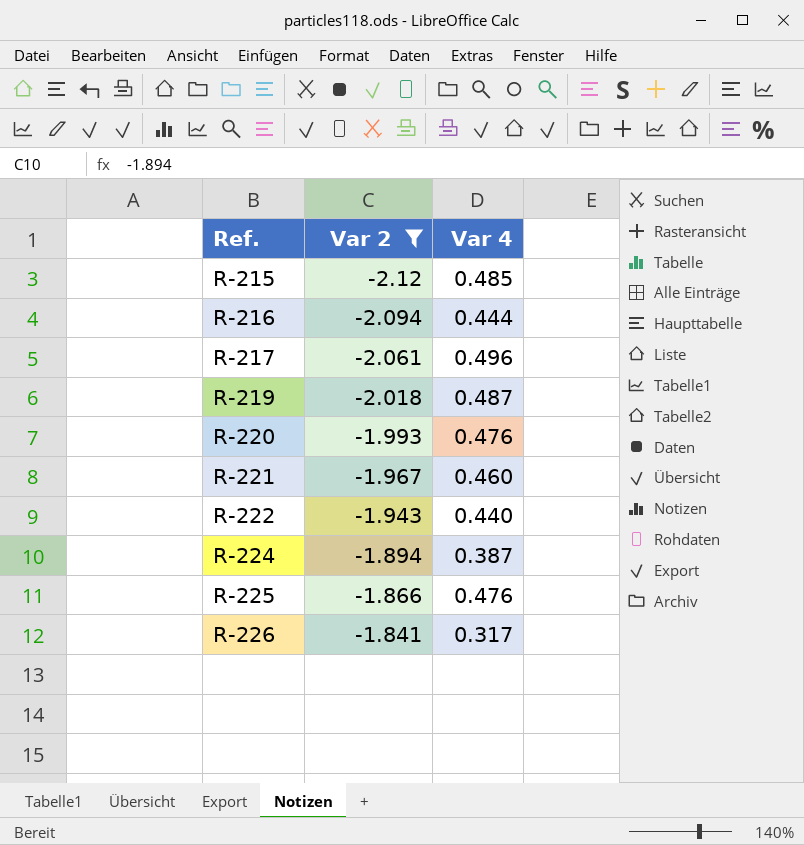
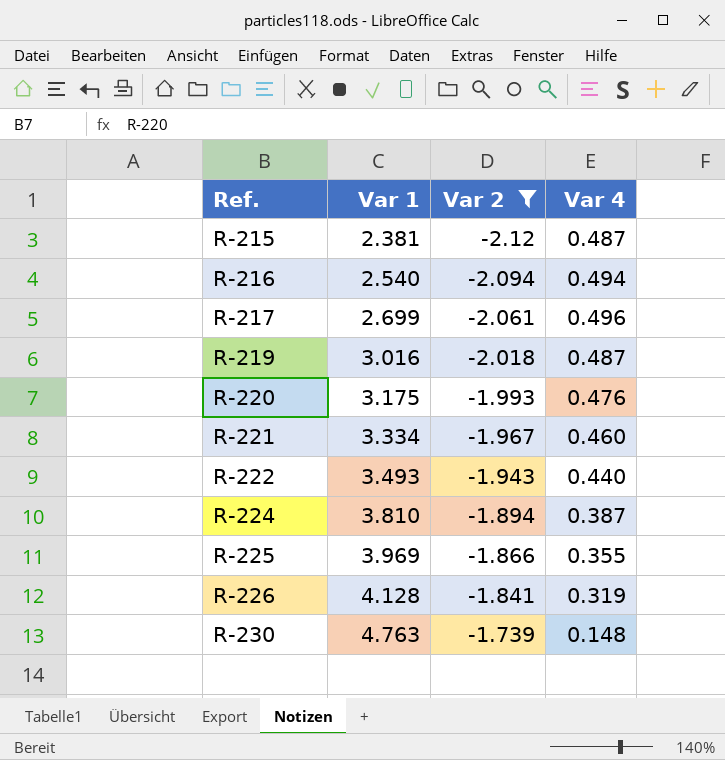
column Var 1 | position: none -> 2
R-215 | Var 4: 0.485 -> 0.487
R-216 | Var 4: 0.444 -> 0.494
R-225 | Var 4: 0.476 -> 0.355
R-226 | Var 4: 0.317 -> 0.319
row R-230: none -> 4.763 | -1.739 | 0.148

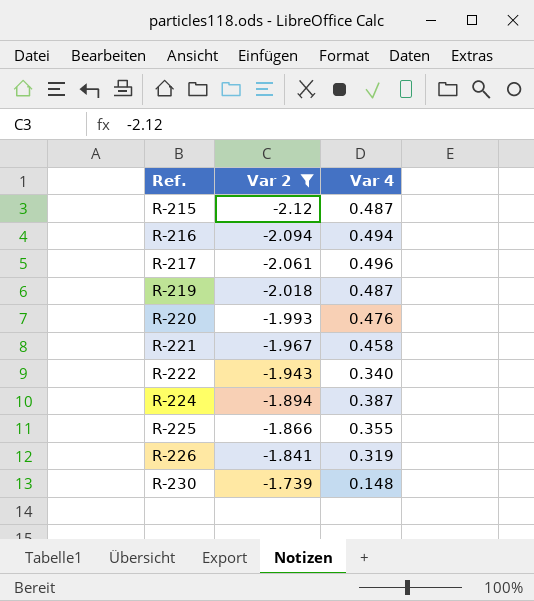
column Var 1 | position: 2 -> none
R-221 | Var 4: 0.460 -> 0.458
R-222 | Var 4: 0.440 -> 0.340

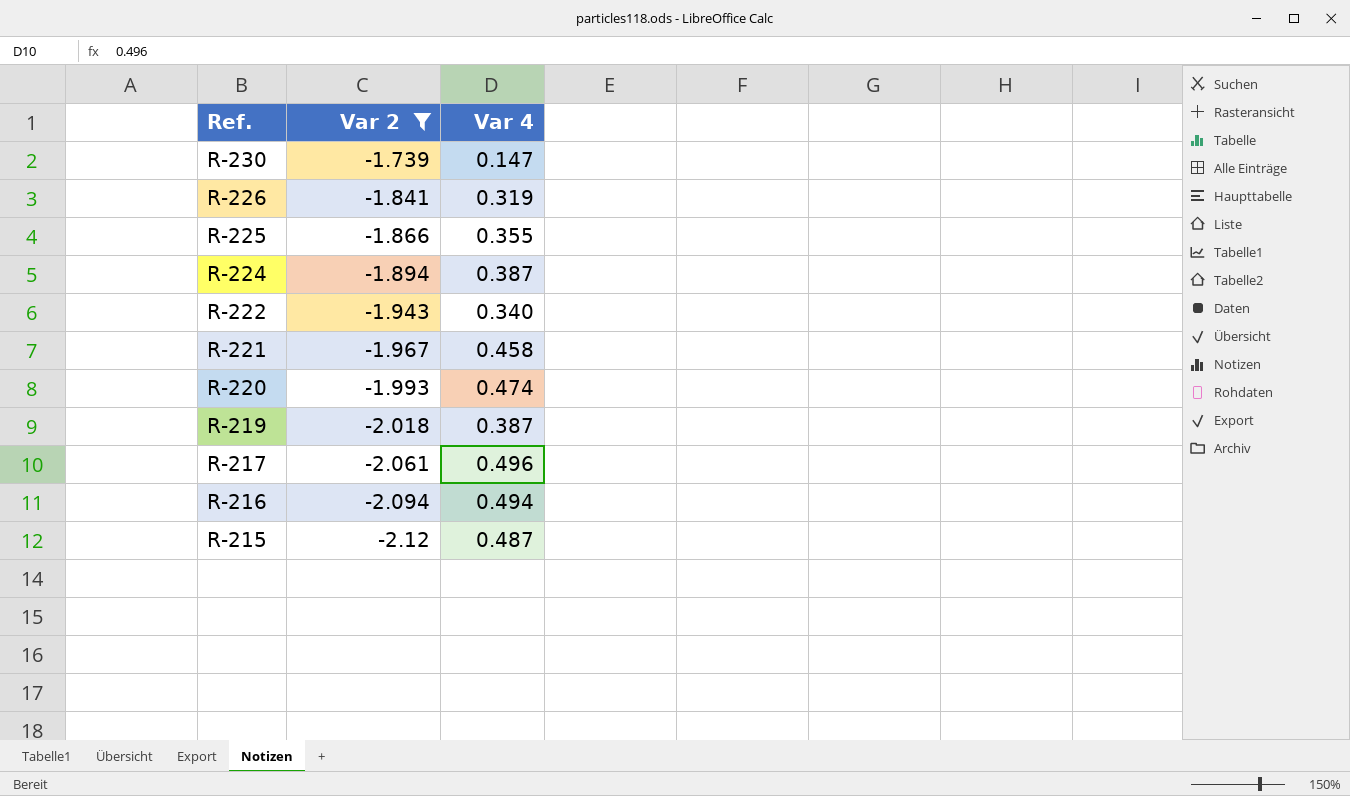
row order: Ref. ascending -> Ref. descending
R-230 | Var 4: 0.148 -> 0.147
R-220 | Var 4: 0.476 -> 0.474
R-219 | Var 4: 0.487 -> 0.387

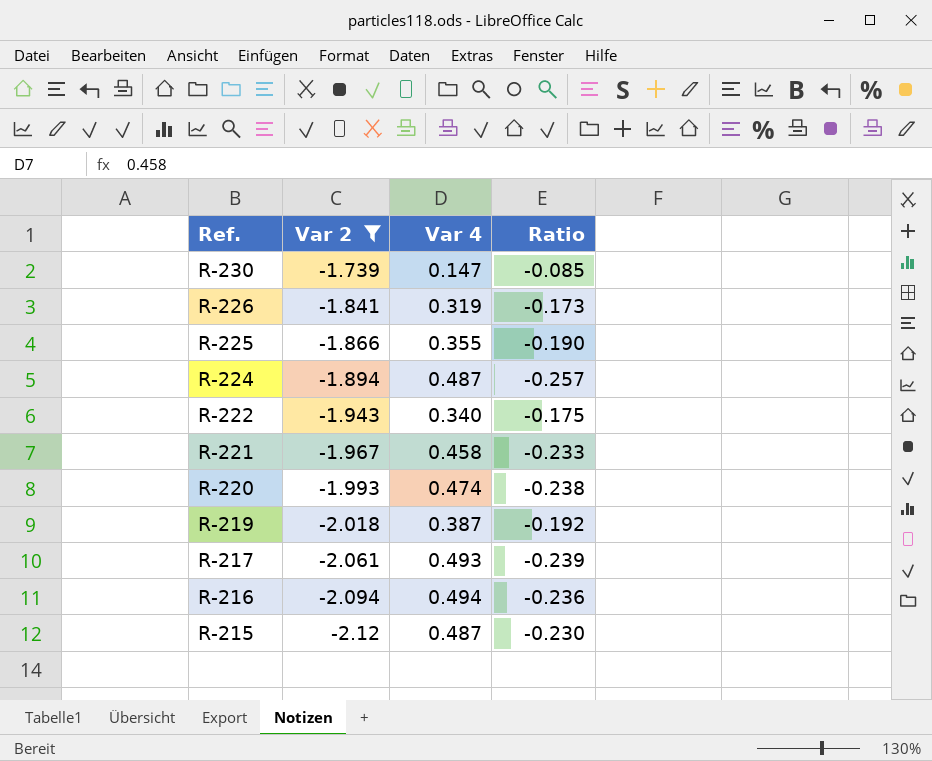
column Ratio | formula: none -> [Var 4] / [Var 2]
R-224 | Var 4: 0.387 -> 0.487
R-217 | Var 4: 0.496 -> 0.493

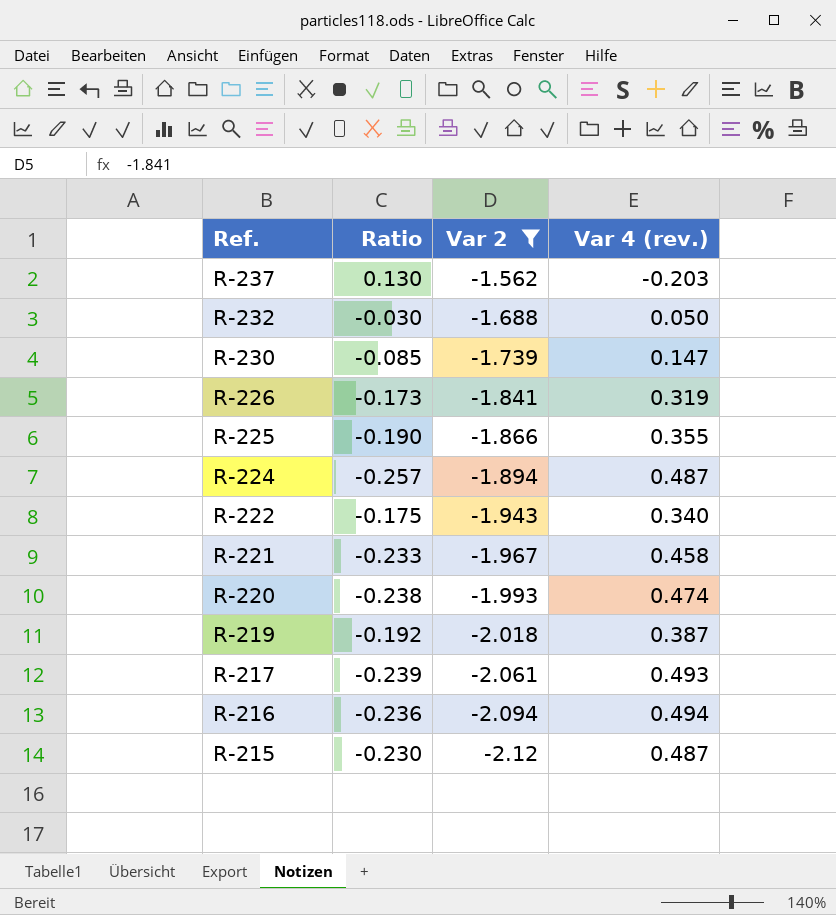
column Ratio | position: 4 -> 2
column name: Var 4 -> Var 4 (rev.)
row R-237: none -> 0.130 | -1.562 | -0.203
row R-232: none -> -0.030 | -1.688 | 0.050

